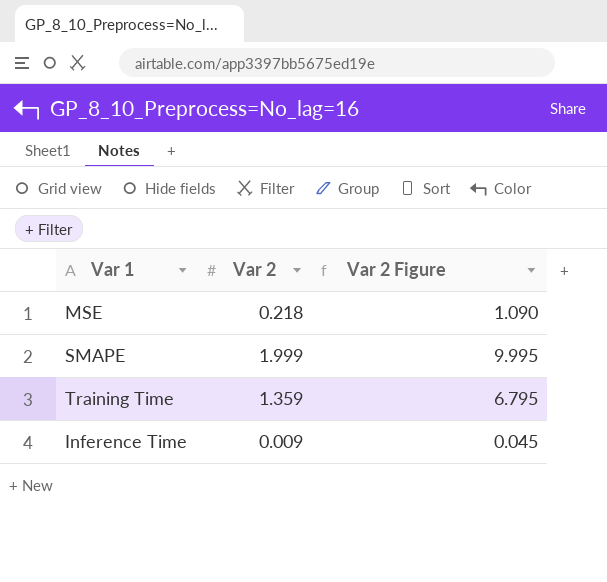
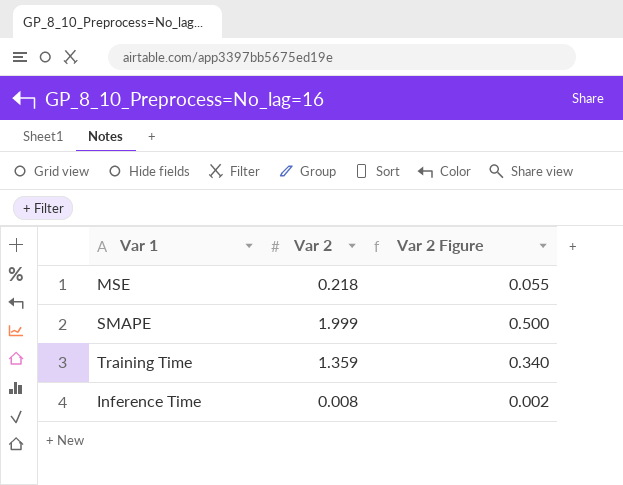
column Var 2 Figure | formula: [Var 2] * 5 -> [Var 2] * 0.25
Inference Time | Var 2: 0.009 -> 0.008

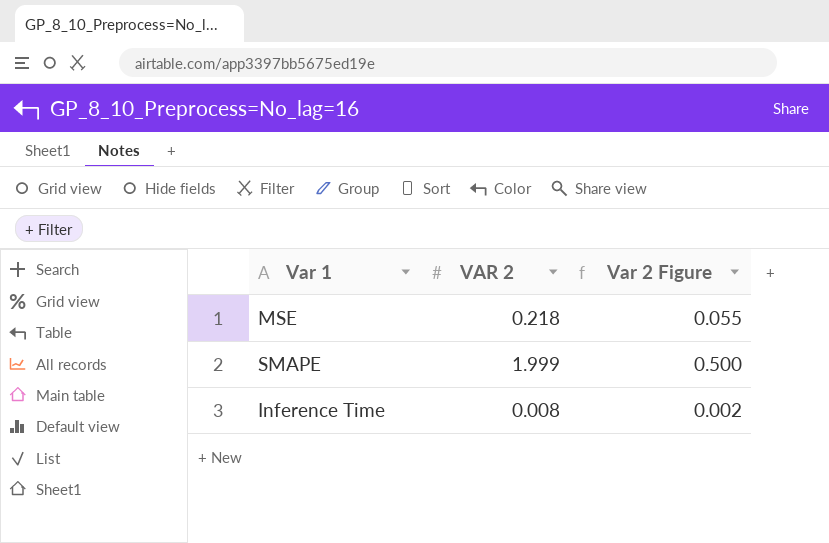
column name: Var 2 -> VAR 2
row Training Time: 1.359 | 0.340 -> none

